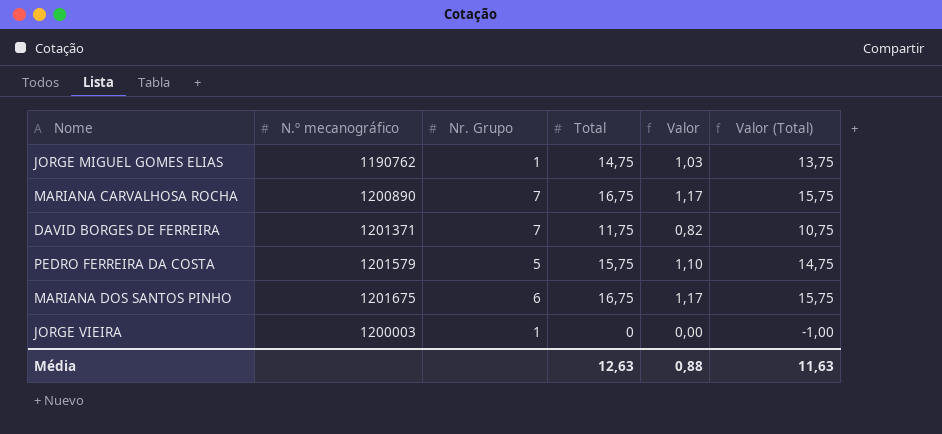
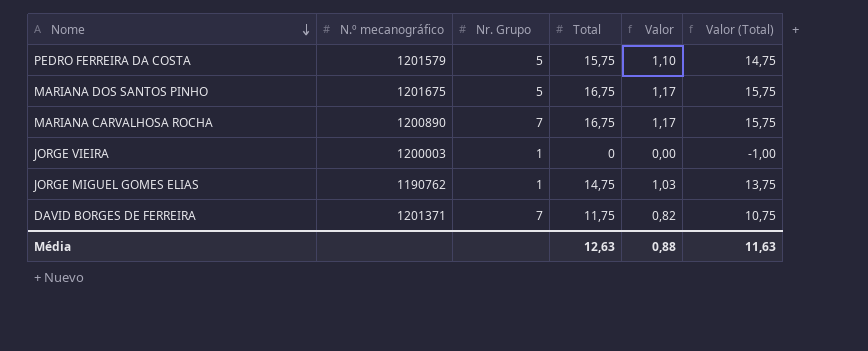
row order: none -> Nome descending
MARIANA DOS SANTOS PINHO | Nr. Grupo: 6 -> 5

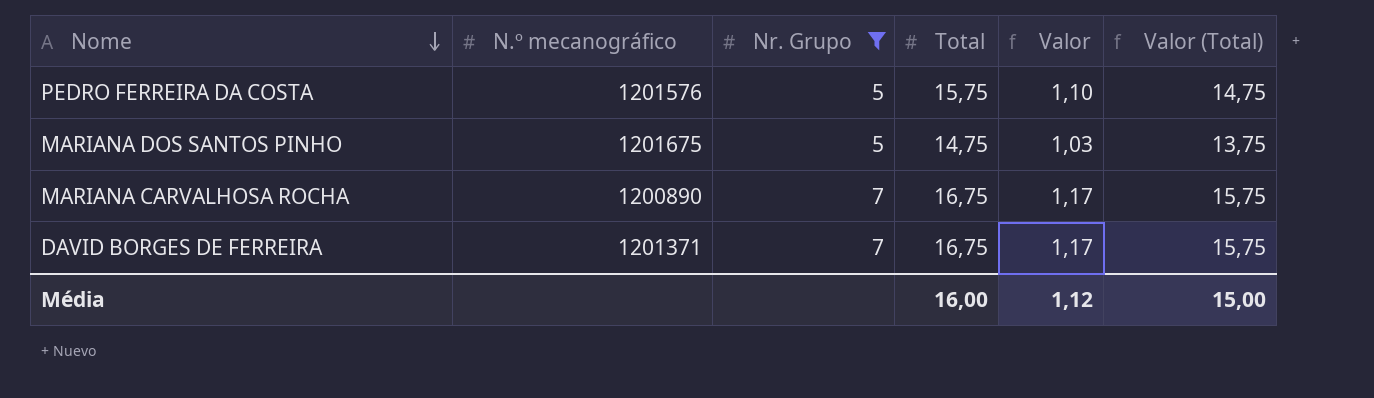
filter: none -> Nr. Grupo != 1
PEDRO FERREIRA DA COSTA | N.º mecanográfico: 1201579 -> 1201576
MARIANA DOS SANTOS PINHO | Total: 16,75 -> 14,75
MARIANA DOS SANTOS PINHO | Valor: 1,17 -> 1,03
MARIANA DOS SANTOS PINHO | Valor (Total): 15,75 -> 13,75
DAVID BORGES DE FERREIRA | Total: 11,75 -> 16,75
DAVID BORGES DE FERREIRA | Valor: 0,82 -> 1,17
DAVID BORGES DE FERREIRA | Valor (Total): 10,75 -> 15,75
Média | Total: 12,63 -> 16,00
Média | Valor: 0,88 -> 1,12
Média | Valor (Total): 11,63 -> 15,00

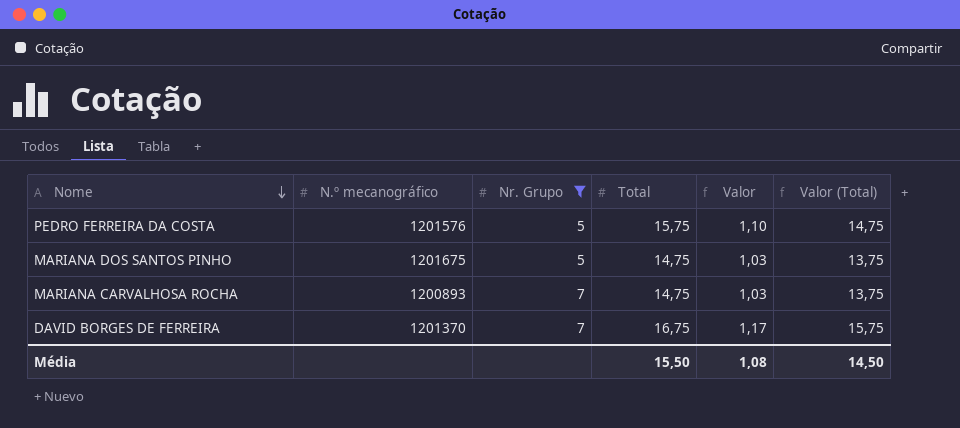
MARIANA CARVALHOSA ROCHA | N.º mecanográfico: 1200890 -> 1200893
MARIANA CARVALHOSA ROCHA | Total: 16,75 -> 14,75
MARIANA CARVALHOSA ROCHA | Valor: 1,17 -> 1,03
MARIANA CARVALHOSA ROCHA | Valor (Total): 15,75 -> 13,75
DAVID BORGES DE FERREIRA | N.º mecanográfico: 1201371 -> 1201370
Média | Total: 16,00 -> 15,50
Média | Valor: 1,12 -> 1,08
Média | Valor (Total): 15,00 -> 14,50

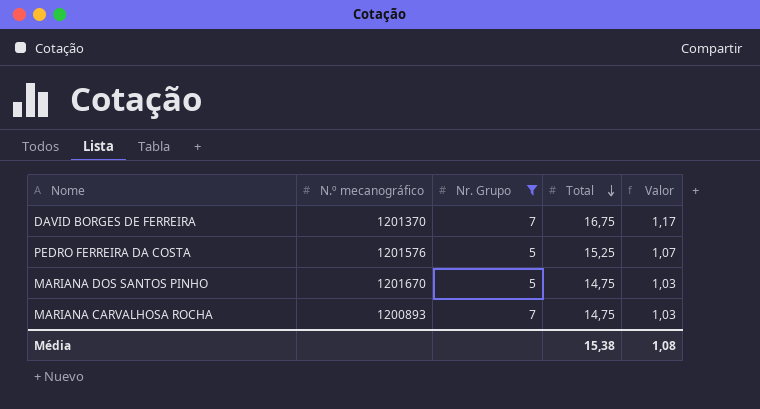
row order: Nome descending -> Total descending
column Valor (Total) | formula: [Total] - 1 -> none
PEDRO FERREIRA DA COSTA | Total: 15,75 -> 15,25
PEDRO FERREIRA DA COSTA | Valor: 1,10 -> 1,07
MARIANA DOS SANTOS PINHO | N.º mecanográfico: 1201675 -> 1201670
Média | Total: 15,50 -> 15,38

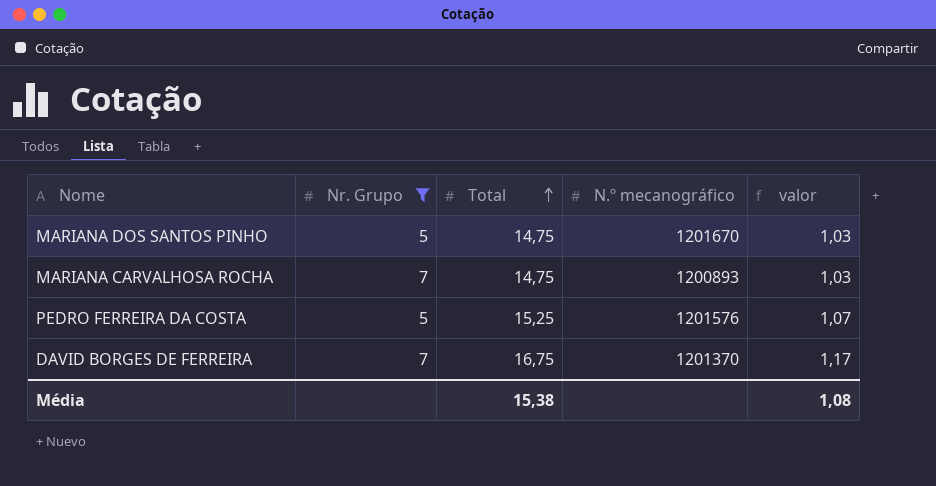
row order: Total descending -> Total ascending
column N.º mecanográfico | position: 2 -> 4
column name: Valor -> valor

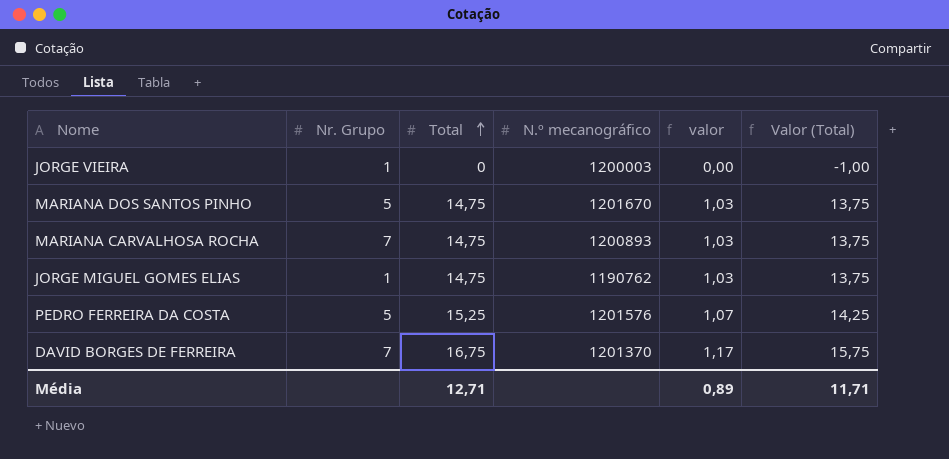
filter: Nr. Grupo != 1 -> none
column Valor (Total) | formula: none -> [Total] - 1
Média | Total: 15,38 -> 12,71
Média | valor: 1,08 -> 0,89

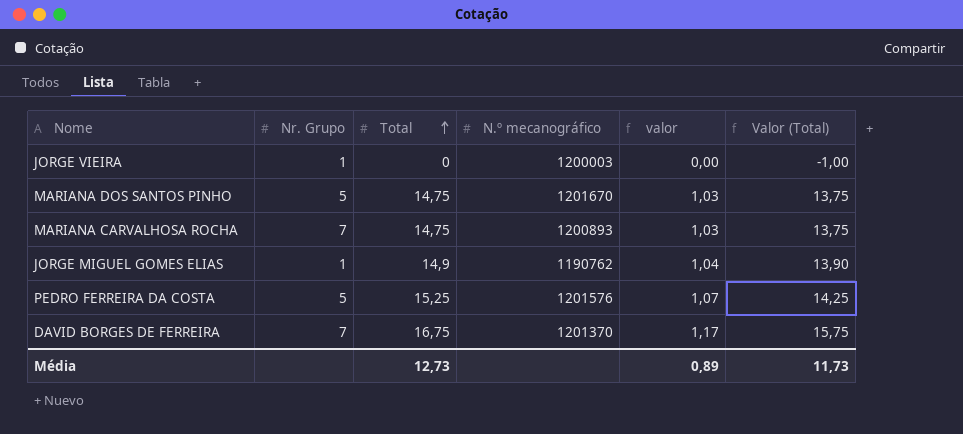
JORGE MIGUEL GOMES ELIAS | Total: 14,75 -> 14,9
JORGE MIGUEL GOMES ELIAS | valor: 1,03 -> 1,04
JORGE MIGUEL GOMES ELIAS | Valor (Total): 13,75 -> 13,90
Média | Total: 12,71 -> 12,73
Média | Valor (Total): 11,71 -> 11,73

